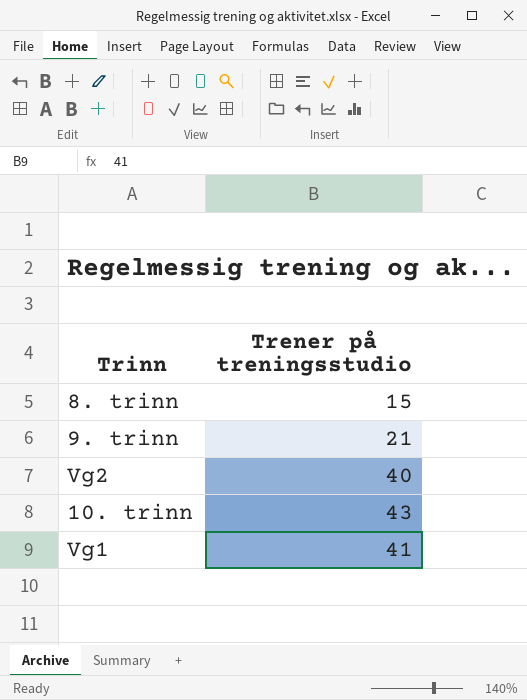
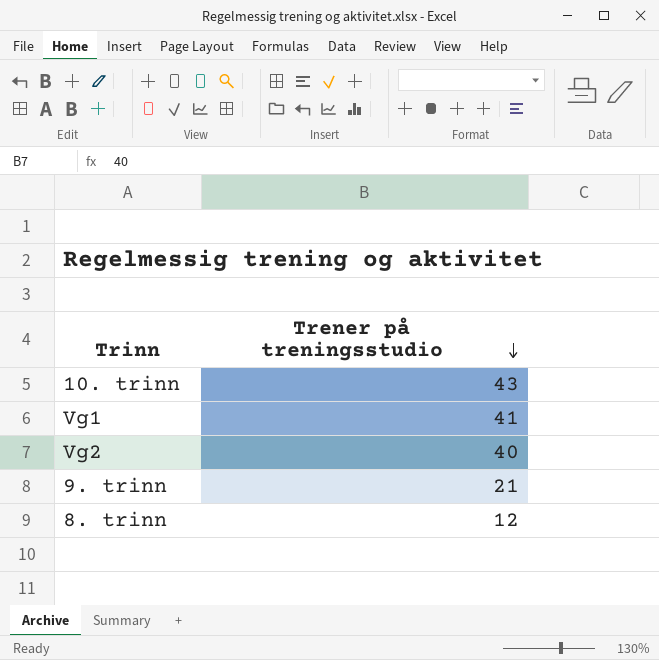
row order: none -> Trener på treningsstudio descending
8. trinn | Trener på treningsstudio: 15 -> 12

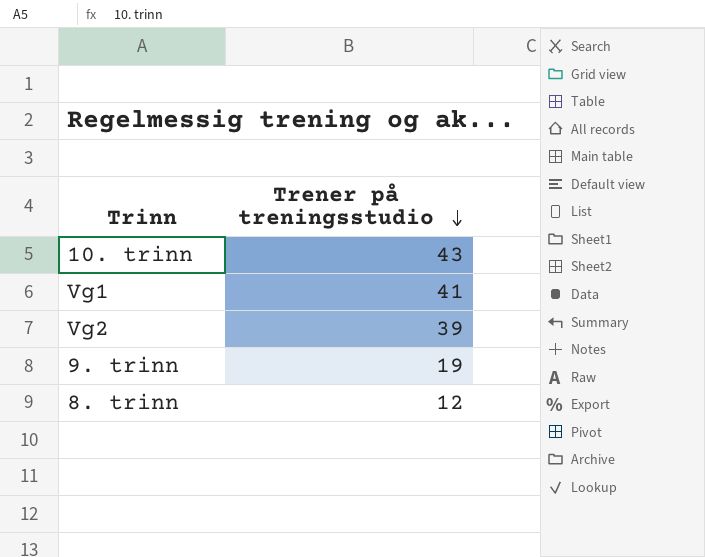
Vg2 | Trener på treningsstudio: 40 -> 39
9. trinn | Trener på treningsstudio: 21 -> 19

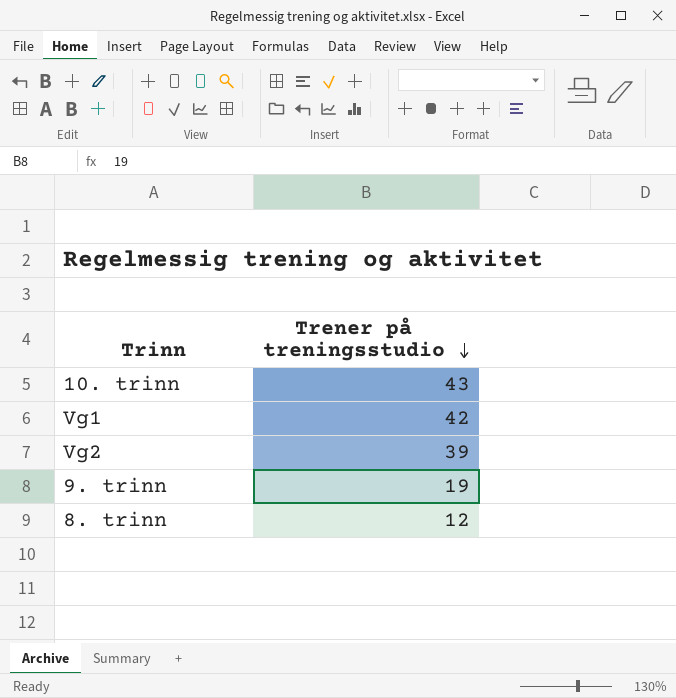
Vg1 | Trener på treningsstudio: 41 -> 42

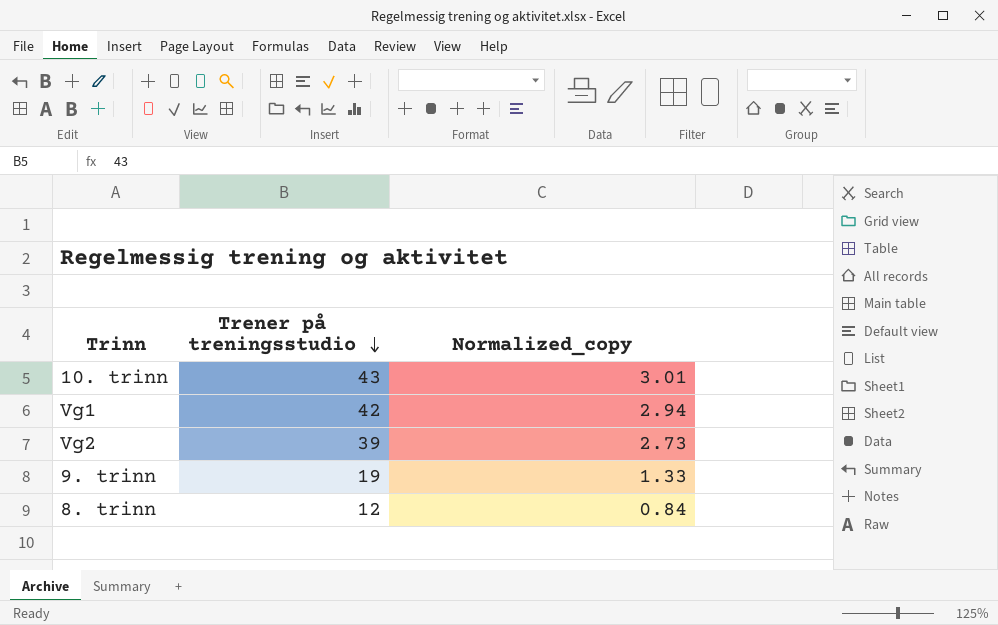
column Normalized_copy | formula: none -> [Trener på treningsstudio] * 0.07

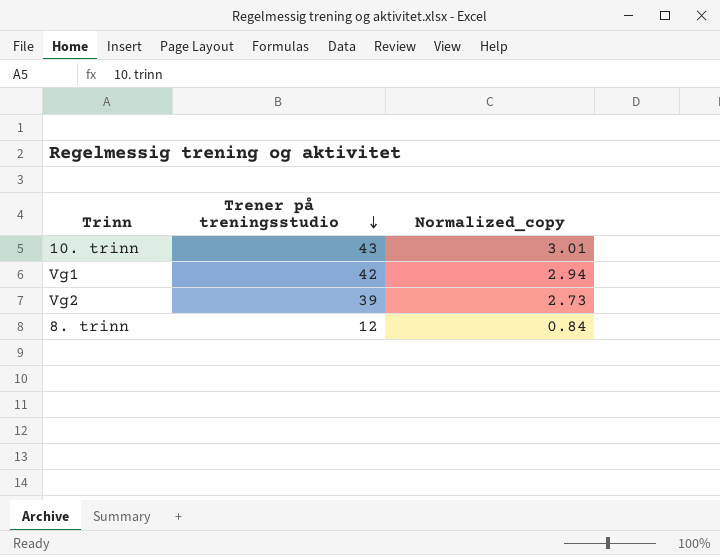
row 9. trinn: 19 | 1.33 -> none

